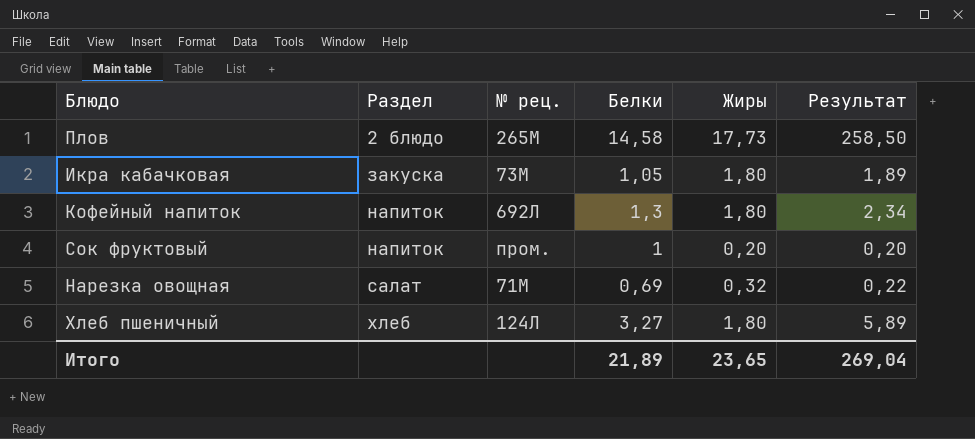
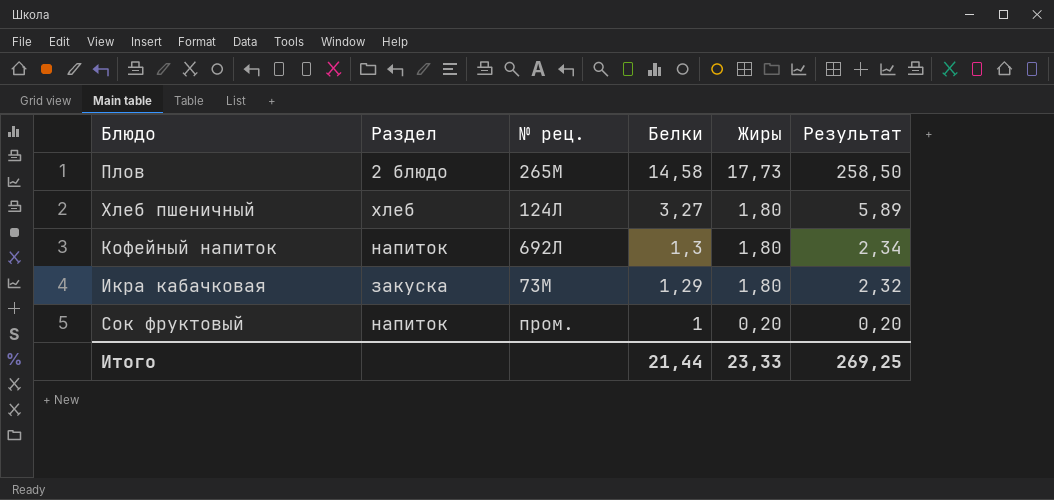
row order: Раздел ascending -> Белки descending
row Нарезка овощная: салат | 71М | 0,69 | 0,32 | 0,22 -> none
Икра кабачковая | Белки: 1,05 -> 1,29
Икра кабачковая | Результат: 1,89 -> 2,32
Итого | Белки: 21,89 -> 21,44
Итого | Жиры: 23,65 -> 23,33
Итого | Результат: 269,04 -> 269,25

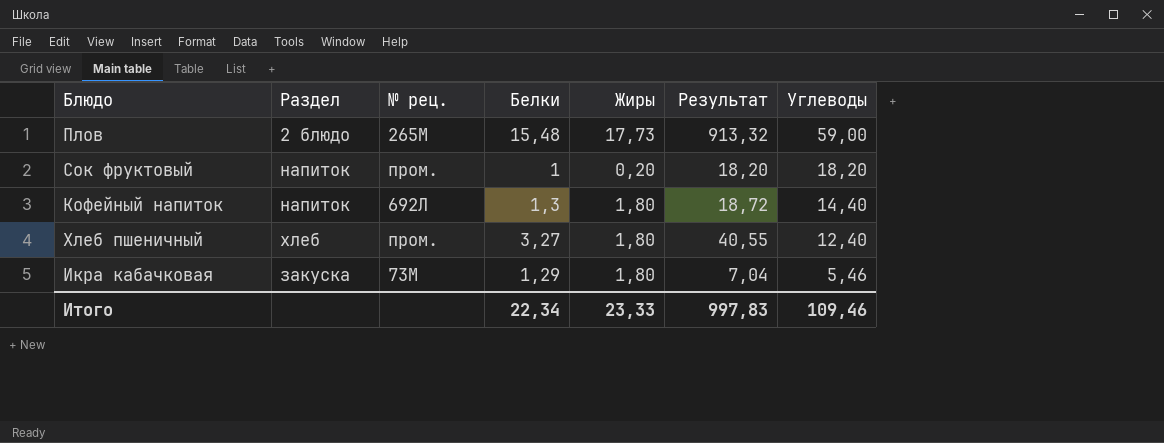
row order: Белки descending -> Углеводы descending
column Результат | formula: [Белки] * [Жиры] -> [Белки] * [Углеводы]
column Углеводы | position: none -> 7
Плов | Белки: 14,58 -> 15,48
Хлеб пшеничный | № рец.: 124Л -> пром.
Итого | Белки: 21,44 -> 22,34
Итого | Результат: 269,25 -> 997,83

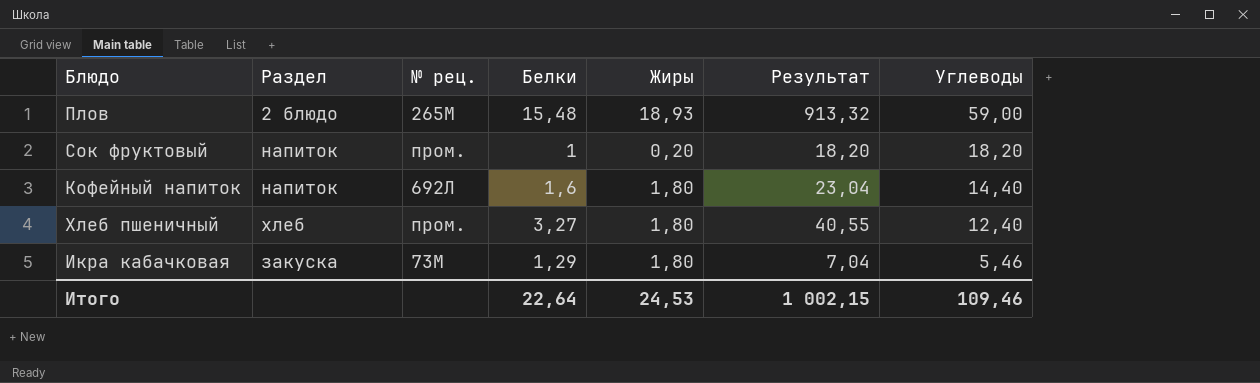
Плов | Жиры: 17,73 -> 18,93
Кофейный напиток | Белки: 1,3 -> 1,6
Кофейный напиток | Результат: 18,72 -> 23,04
Итого | Белки: 22,34 -> 22,64
Итого | Жиры: 23,33 -> 24,53
Итого | Результат: 997,83 -> 1 002,15

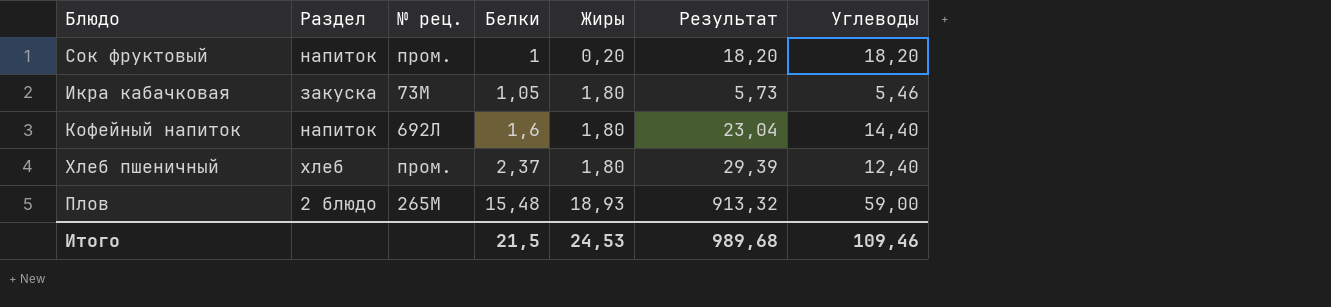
row order: Углеводы descending -> Белки ascending
Икра кабачковая | Белки: 1,29 -> 1,05
Икра кабачковая | Результат: 7,04 -> 5,73
Хлеб пшеничный | Белки: 3,27 -> 2,37
Хлеб пшеничный | Результат: 40,55 -> 29,39
Итого | Белки: 22,64 -> 21,5
Итого | Результат: 1 002,15 -> 989,68

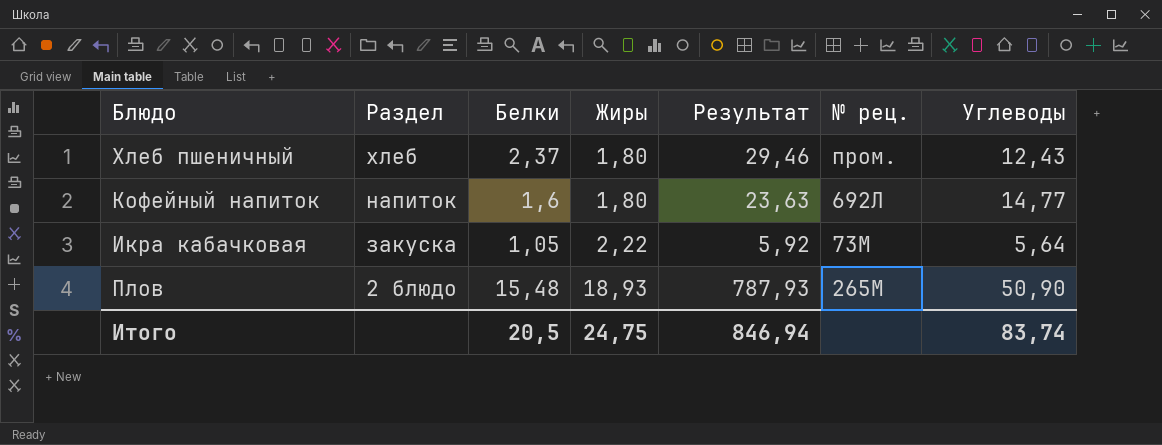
row order: Белки ascending -> Раздел descending
column № рец. | position: 3 -> 6
row Сок фруктовый: напиток | пром. | 1 | 0,20 | 18,20 | 18,20 -> none
Хлеб пшеничный | Результат: 29,39 -> 29,46
Хлеб пшеничный | Углеводы: 12,40 -> 12,43
Кофейный напиток | Результат: 23,04 -> 23,63
Кофейный напиток | Углеводы: 14,40 -> 14,77
Икра кабачковая | Жиры: 1,80 -> 2,22
Икра кабачковая | Результат: 5,73 -> 5,92
Икра кабачковая | Углеводы: 5,46 -> 5,64
Плов | Результат: 913,32 -> 787,93
Плов | Углеводы: 59,00 -> 50,90
Итого | Белки: 21,5 -> 20,5
Итого | Жиры: 24,53 -> 24,75
Итого | Результат: 989,68 -> 846,94
Итого | Углеводы: 109,46 -> 83,74

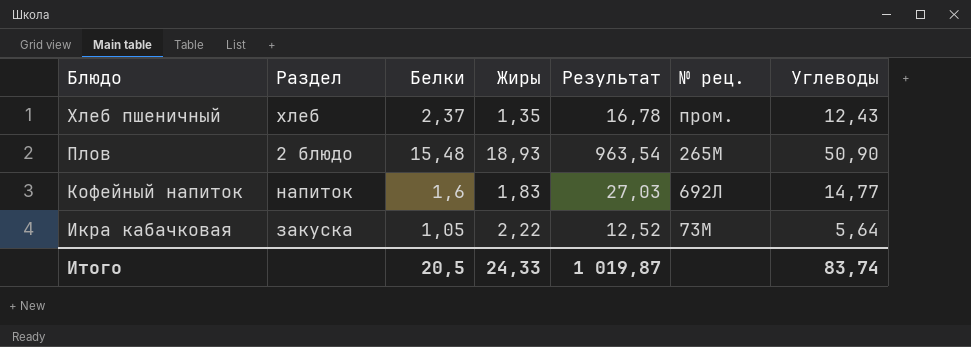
row order: Раздел descending -> Блюдо descending
column Результат | formula: [Белки] * [Углеводы] -> [Жиры] * [Углеводы]
Хлеб пшеничный | Жиры: 1,80 -> 1,35
Кофейный напиток | Жиры: 1,80 -> 1,83
Итого | Жиры: 24,75 -> 24,33
Итого | Результат: 846,94 -> 1 019,87

